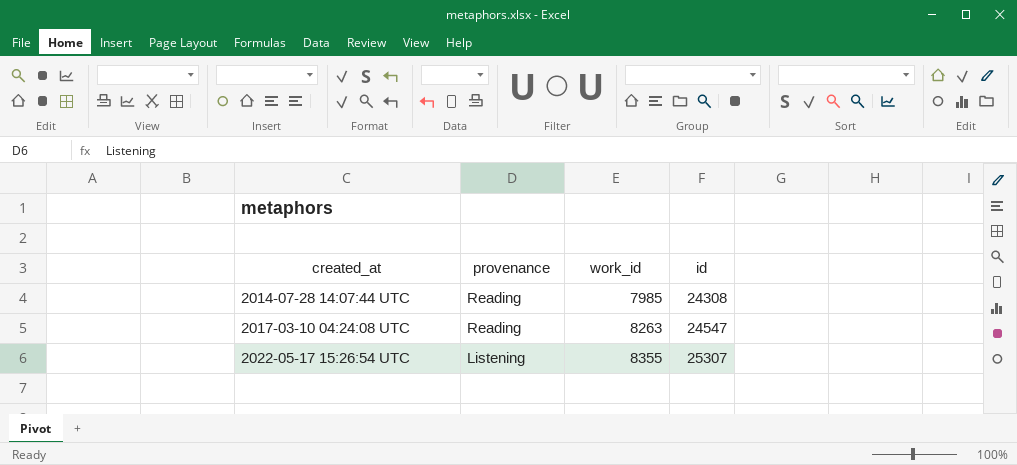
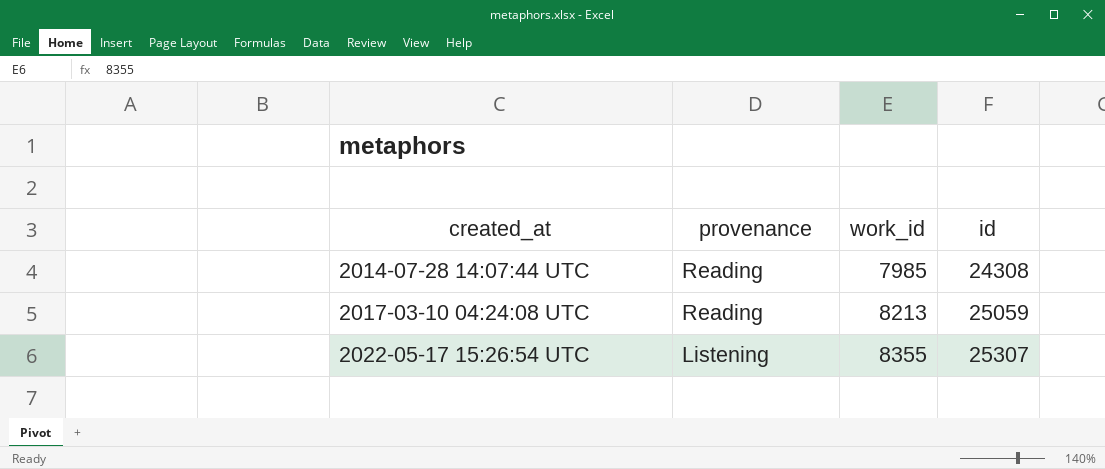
2017-03-10 04:24:08 UTC | work_id: 8263 -> 8213
2017-03-10 04:24:08 UTC | id: 24547 -> 25059

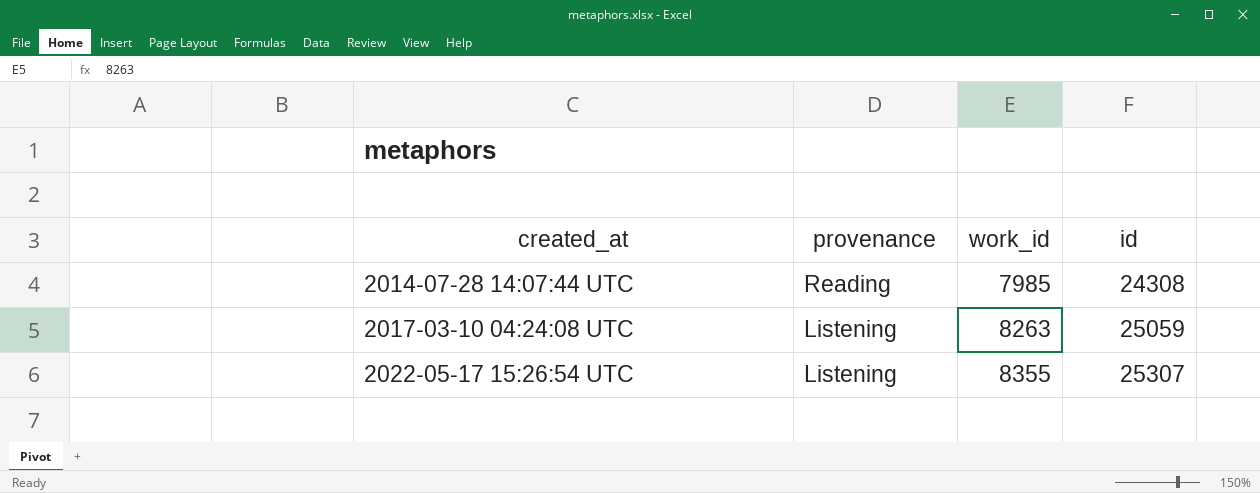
2017-03-10 04:24:08 UTC | provenance: Reading -> Listening
2017-03-10 04:24:08 UTC | work_id: 8213 -> 8263

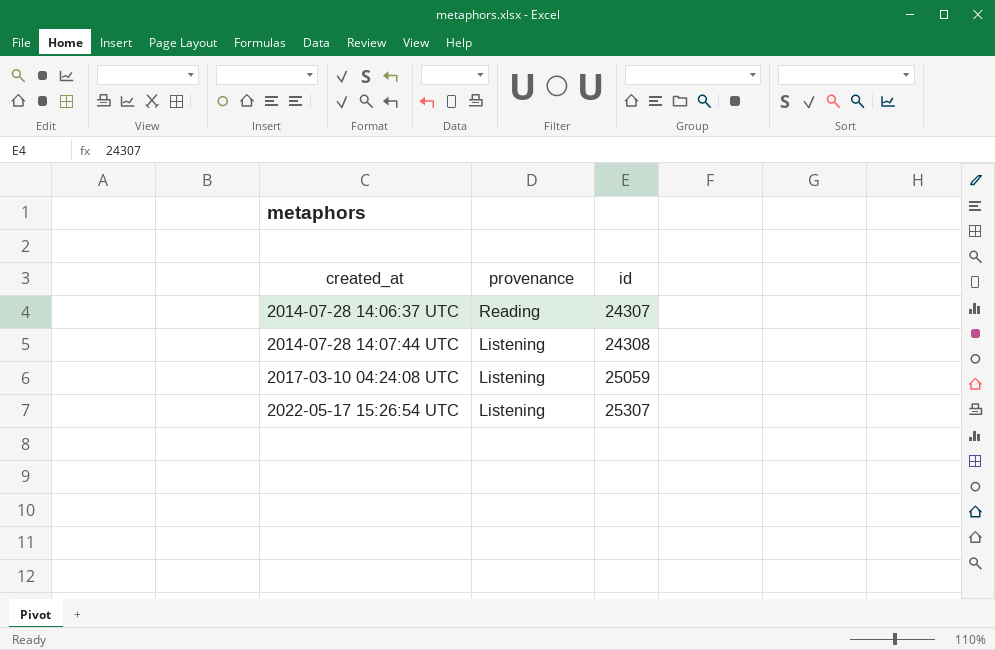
column work_id | position: 3 -> none
row 2014-07-28 14:06:37 UTC: none -> Reading | 24307
2014-07-28 14:07:44 UTC | provenance: Reading -> Listening

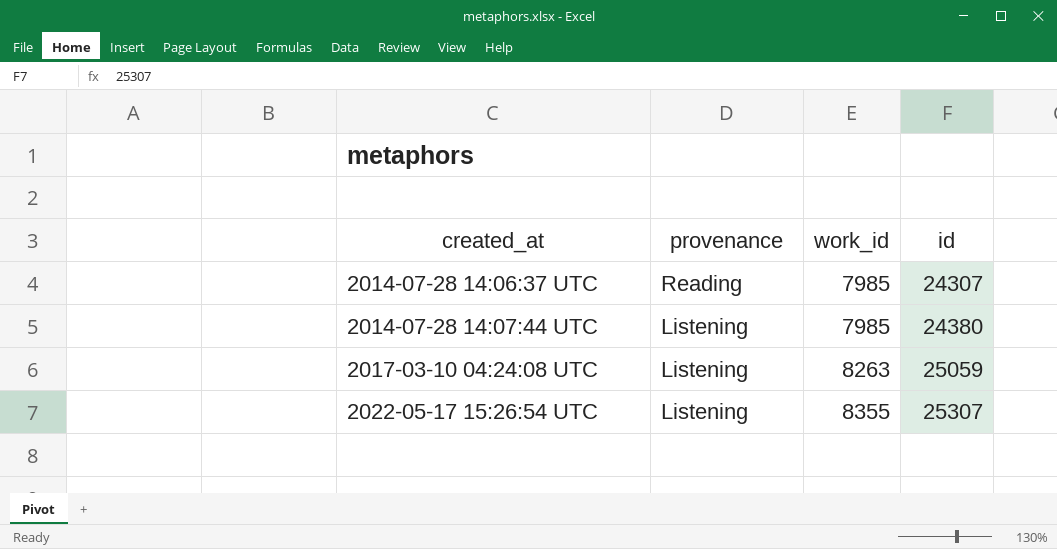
column work_id | position: none -> 3
2014-07-28 14:07:44 UTC | id: 24308 -> 24380

